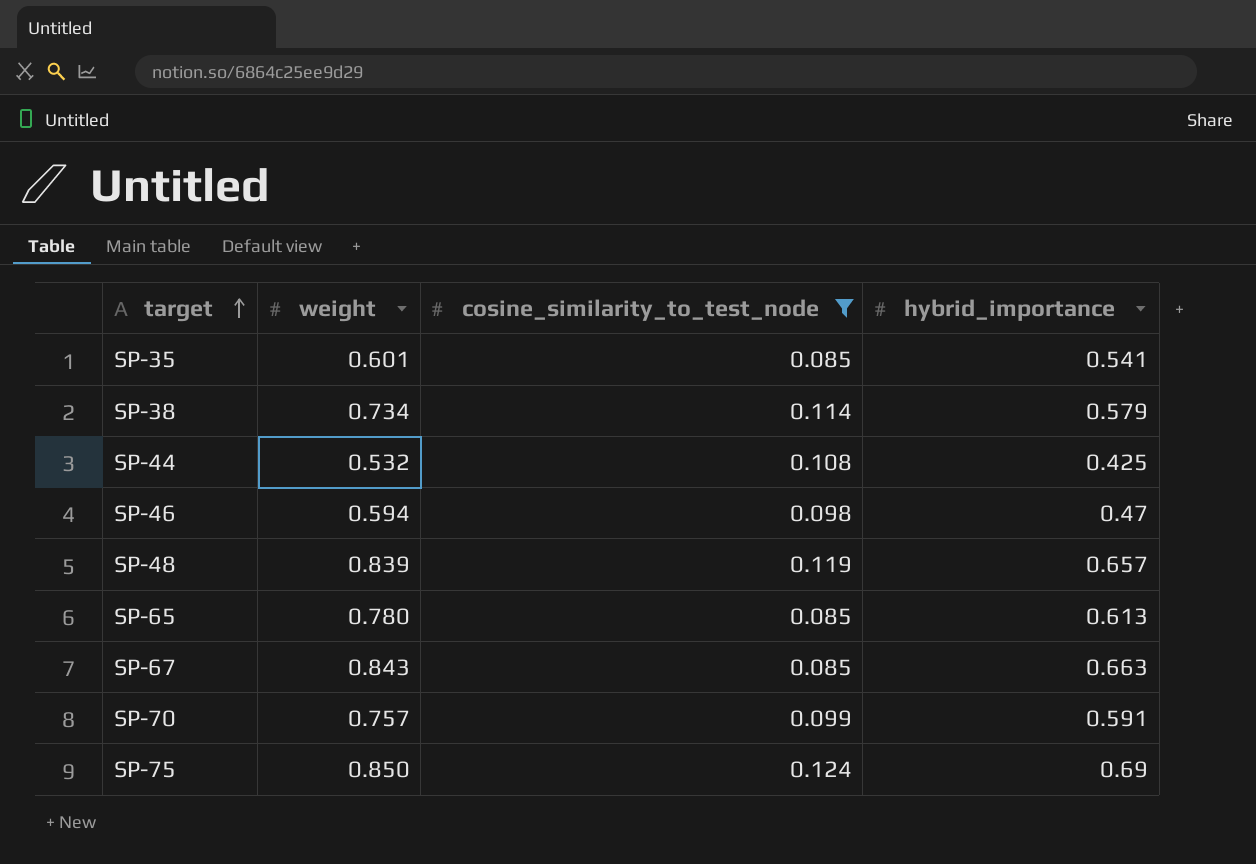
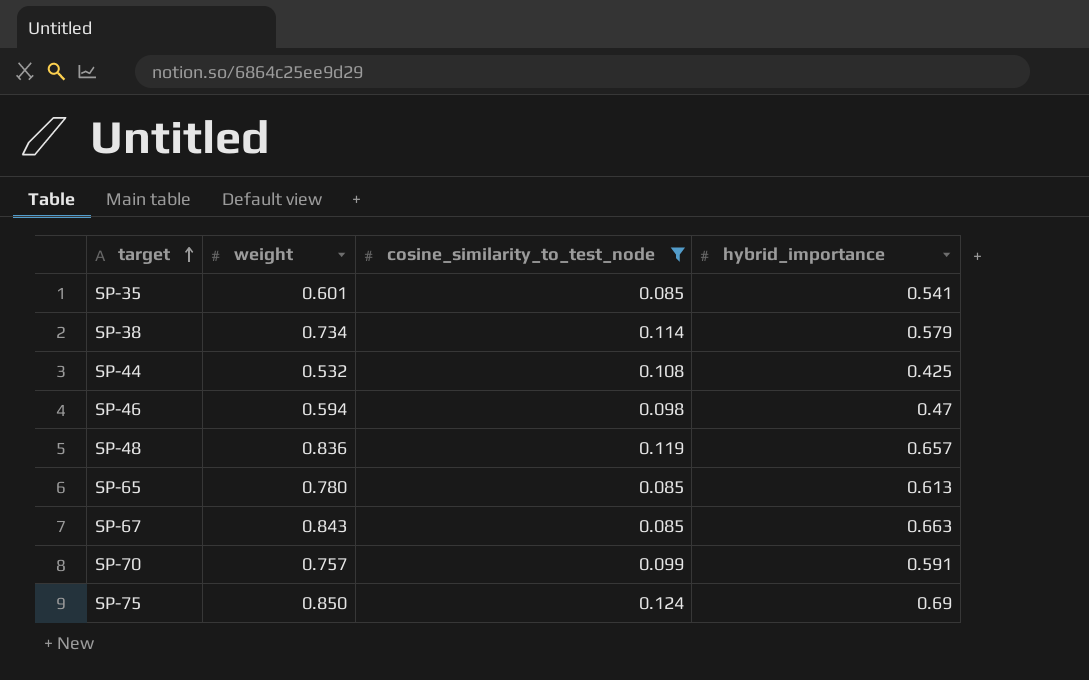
SP-48 | weight: 0.839 -> 0.836

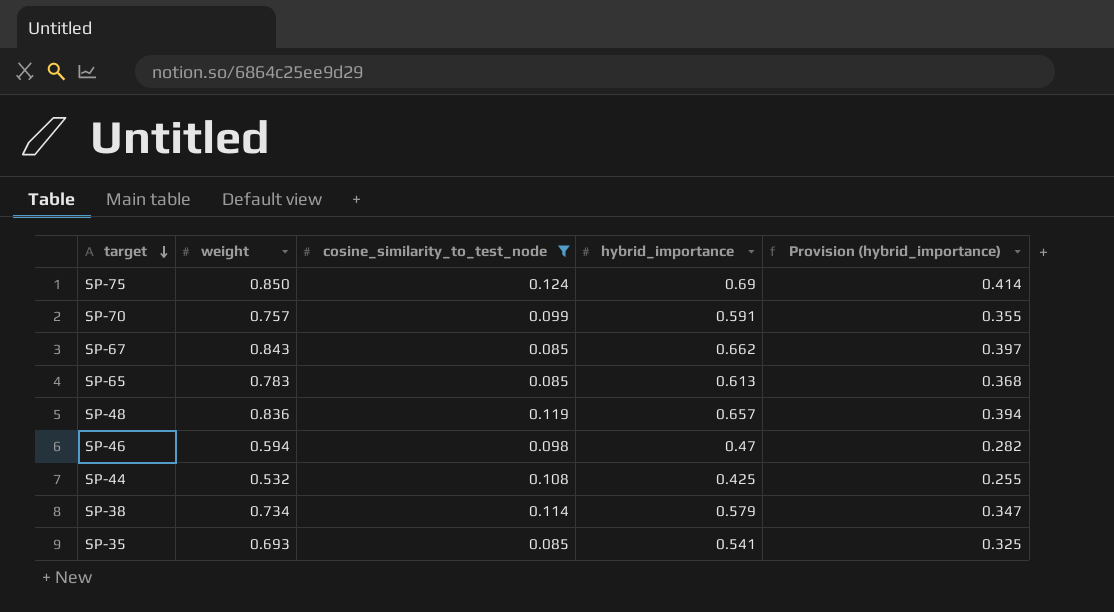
row order: target ascending -> target descending
column Provision (hybrid_importance) | formula: none -> [hybrid_importance] * 0.6
SP-67 | hybrid_importance: 0.663 -> 0.662
SP-65 | weight: 0.780 -> 0.783
SP-35 | weight: 0.601 -> 0.693

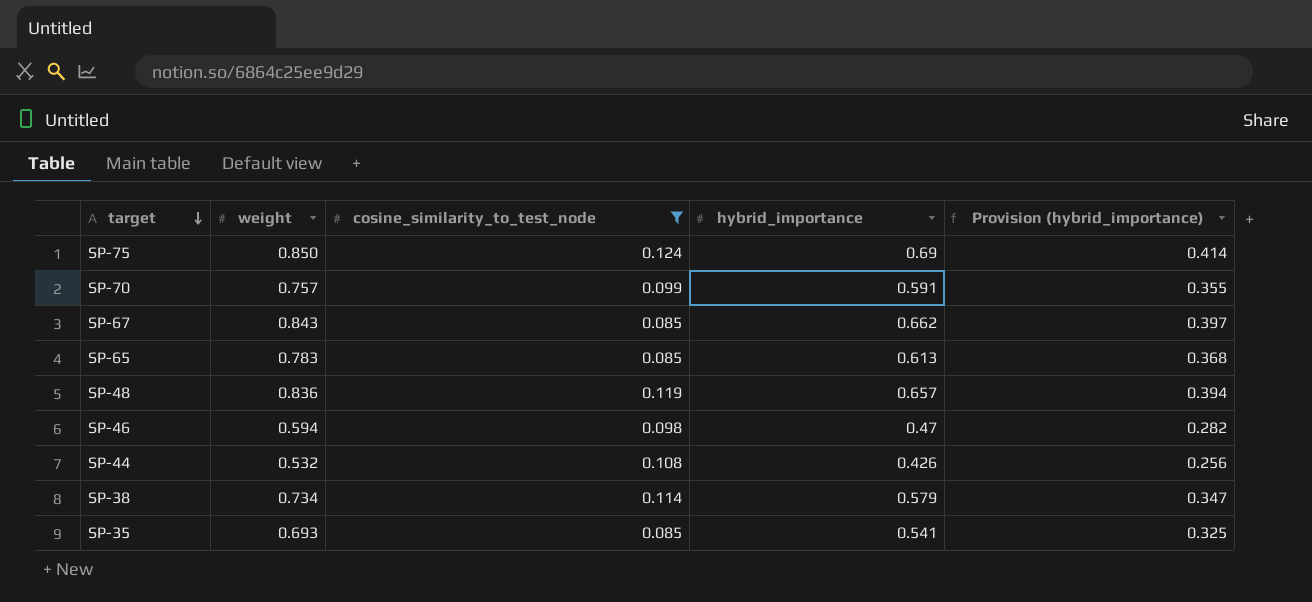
SP-44 | hybrid_importance: 0.425 -> 0.426
SP-44 | Provision (hybrid_importance): 0.255 -> 0.256

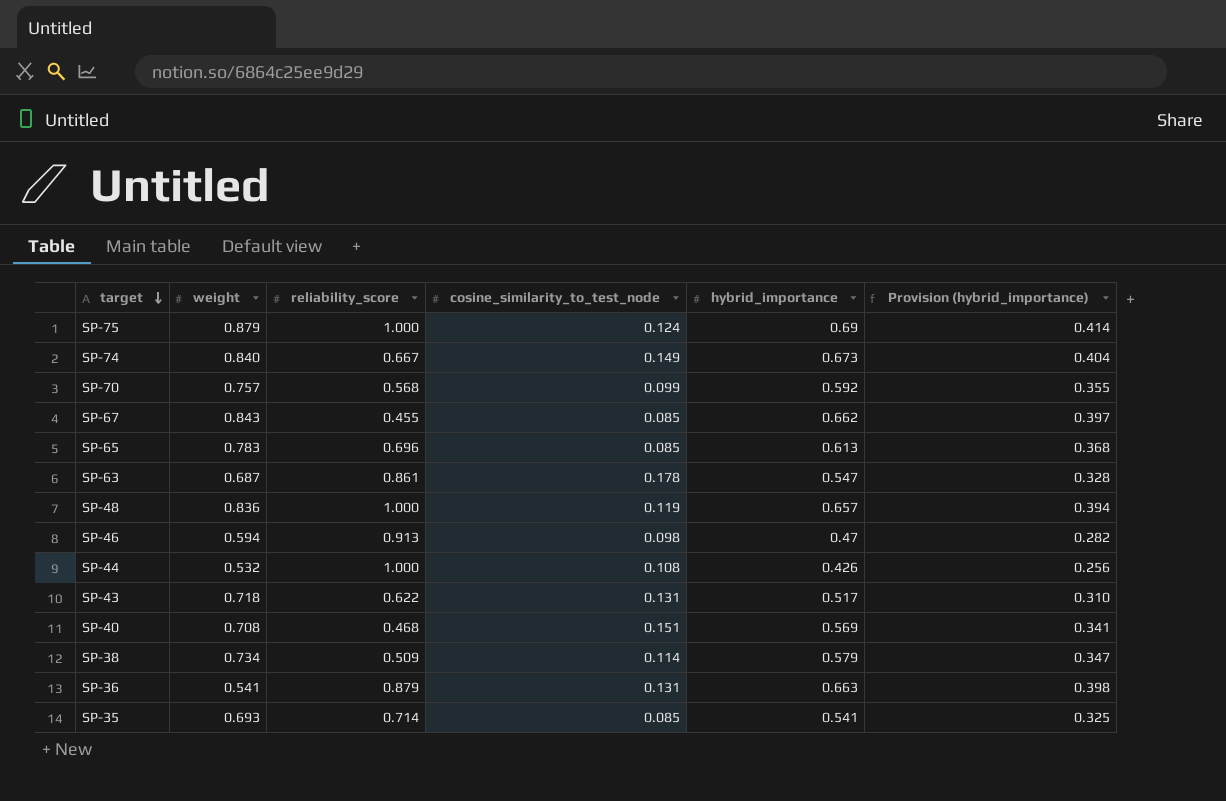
filter: cosine_similarity_to_test_node <= 0.124 -> none
column reliability_score | position: none -> 3
SP-75 | weight: 0.850 -> 0.879
SP-70 | hybrid_importance: 0.591 -> 0.592

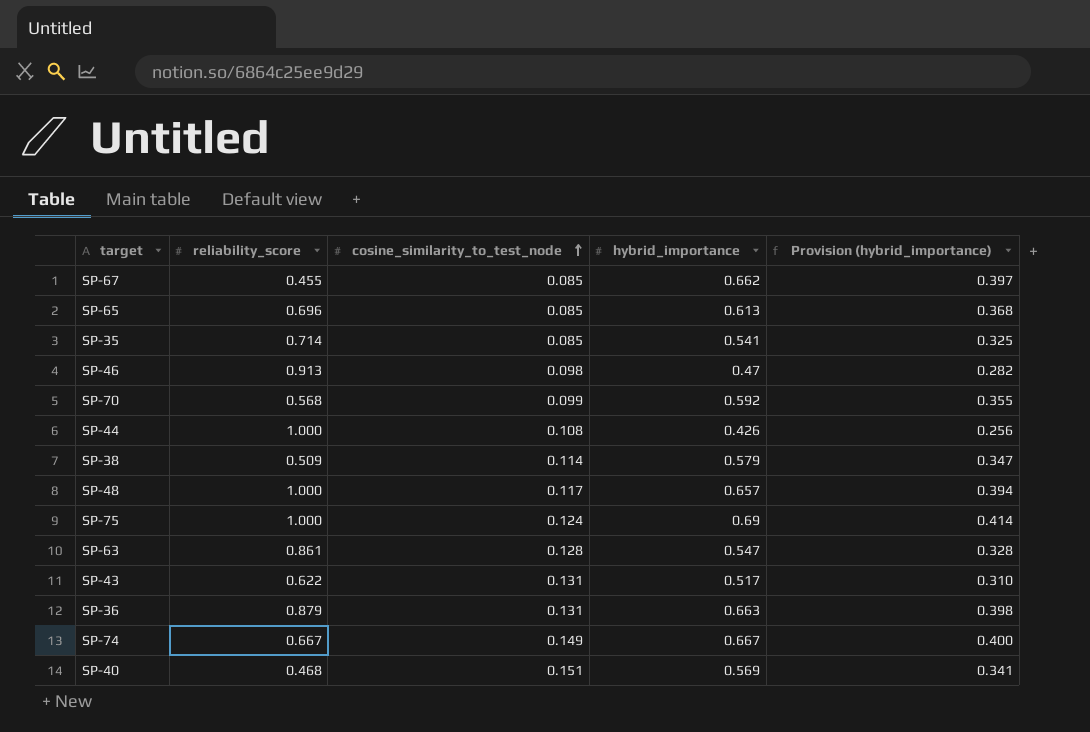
row order: target descending -> cosine_similarity_to_test_node ascending
column weight | position: 2 -> none
SP-48 | cosine_similarity_to_test_node: 0.119 -> 0.117
SP-63 | cosine_similarity_to_test_node: 0.178 -> 0.128
SP-74 | hybrid_importance: 0.673 -> 0.667
SP-74 | Provision (hybrid_importance): 0.404 -> 0.400

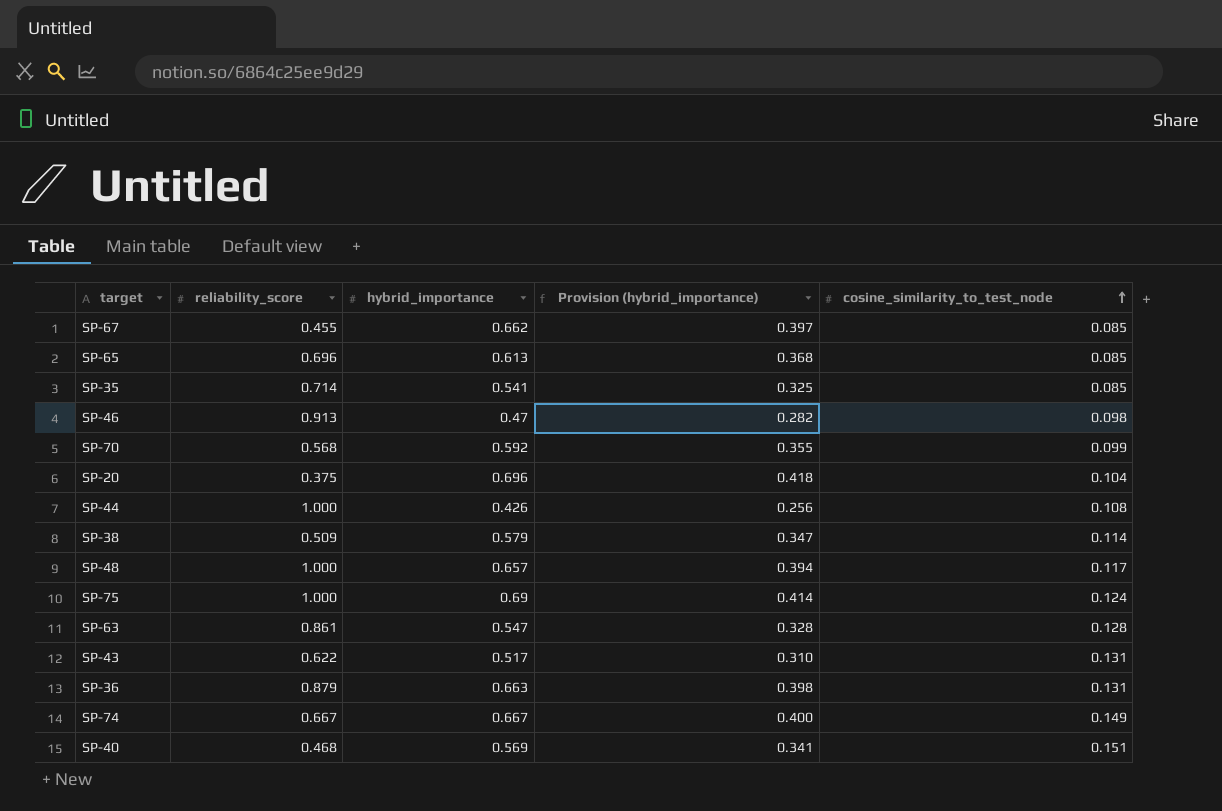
column cosine_similarity_to_test_node | position: 3 -> 5
row SP-20: none -> 0.375 | 0.696 | 0.418 | 0.104

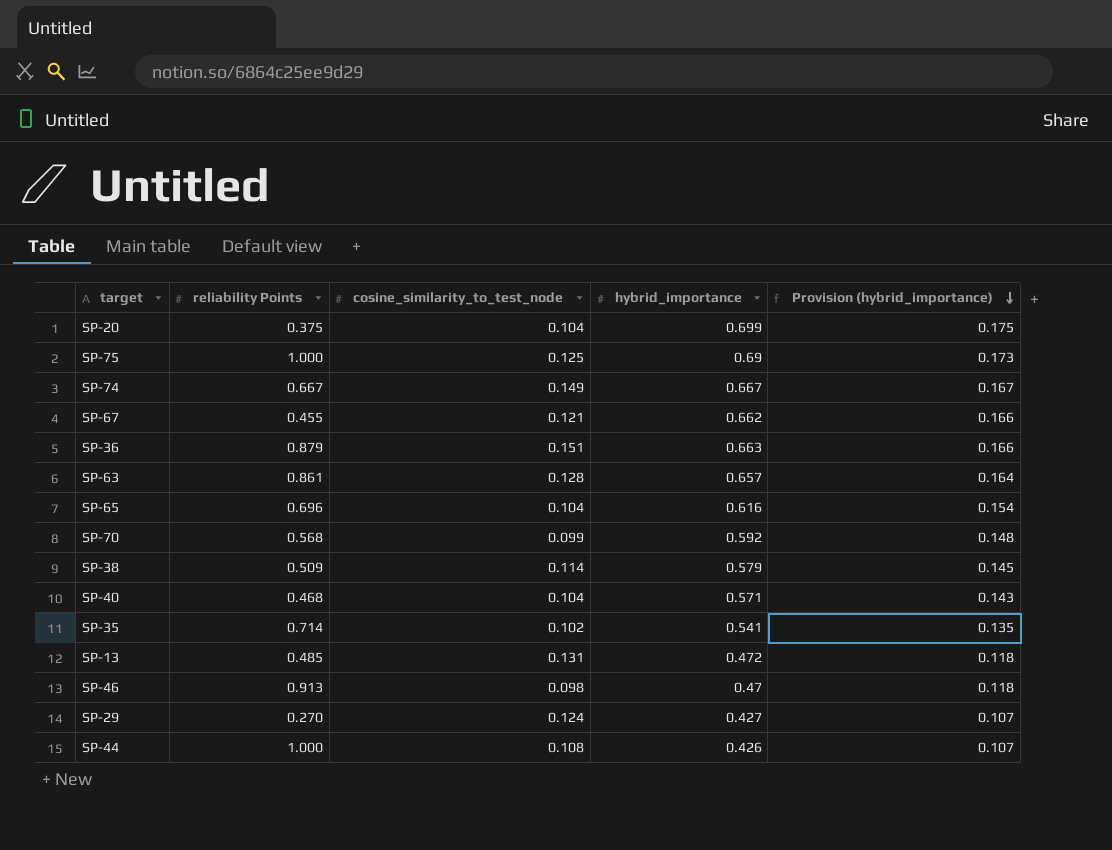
row order: cosine_similarity_to_test_node ascending -> Provision (hybrid_importance) descending
column name: reliability_score -> reliability Points
column cosine_similarity_to_test_node | position: 5 -> 3
column Provision (hybrid_importance) | formula: [hybrid_importance] * 0.6 -> [hybrid_importance] * 0.25
row SP-48: 1.000 | 0.657 | 0.394 | 0.117 -> none
row SP-43: 0.622 | 0.517 | 0.310 | 0.131 -> none
SP-20 | hybrid_importance: 0.696 -> 0.699
SP-75 | cosine_similarity_to_test_node: 0.124 -> 0.125
SP-67 | cosine_similarity_to_test_node: 0.085 -> 0.121
SP-36 | cosine_similarity_to_test_node: 0.131 -> 0.151
SP-63 | hybrid_importance: 0.547 -> 0.657
SP-65 | cosine_similarity_to_test_node: 0.085 -> 0.104
SP-65 | hybrid_importance: 0.613 -> 0.616
SP-40 | cosine_similarity_to_test_node: 0.151 -> 0.104
SP-40 | hybrid_importance: 0.569 -> 0.571
SP-35 | cosine_similarity_to_test_node: 0.085 -> 0.102
row SP-13: none -> 0.485 | 0.131 | 0.472 | 0.118
row SP-29: none -> 0.270 | 0.124 | 0.427 | 0.107

